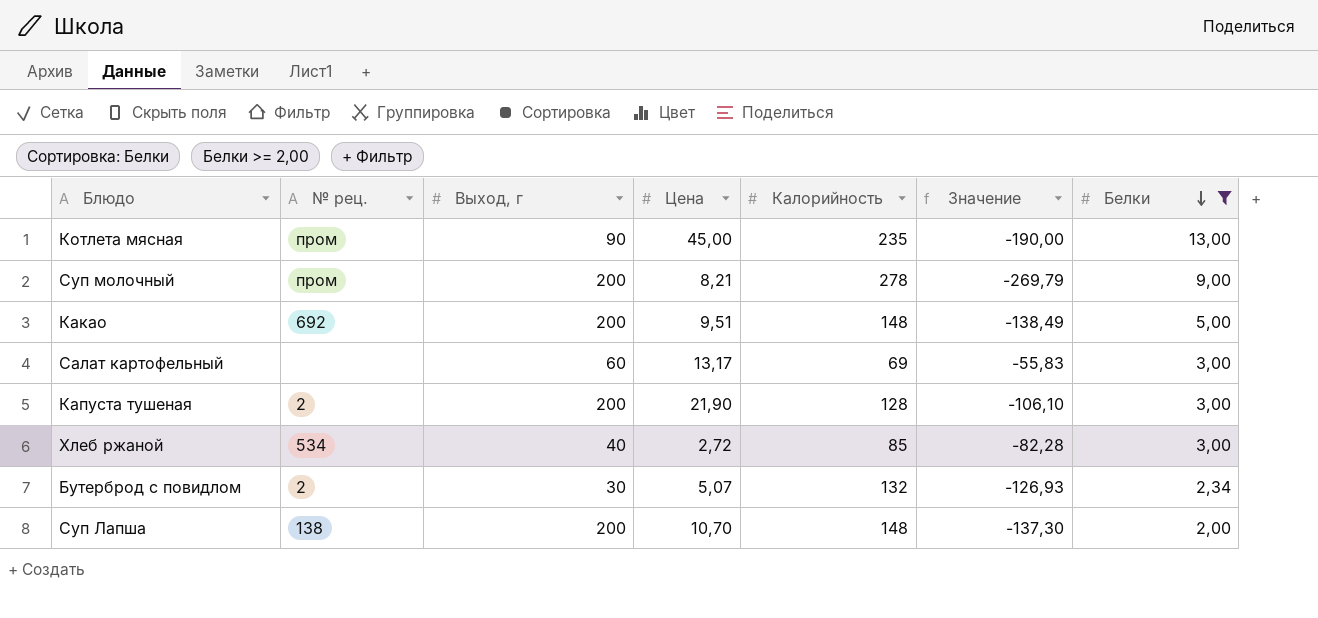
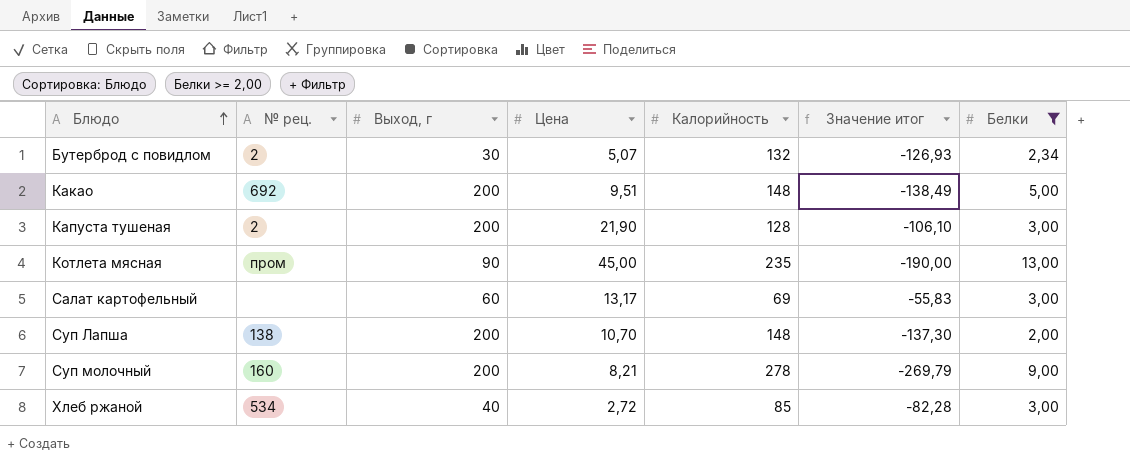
row order: Белки descending -> Блюдо ascending
column name: Значение -> Значение итог
Суп молочный | № рец.: пром -> 160

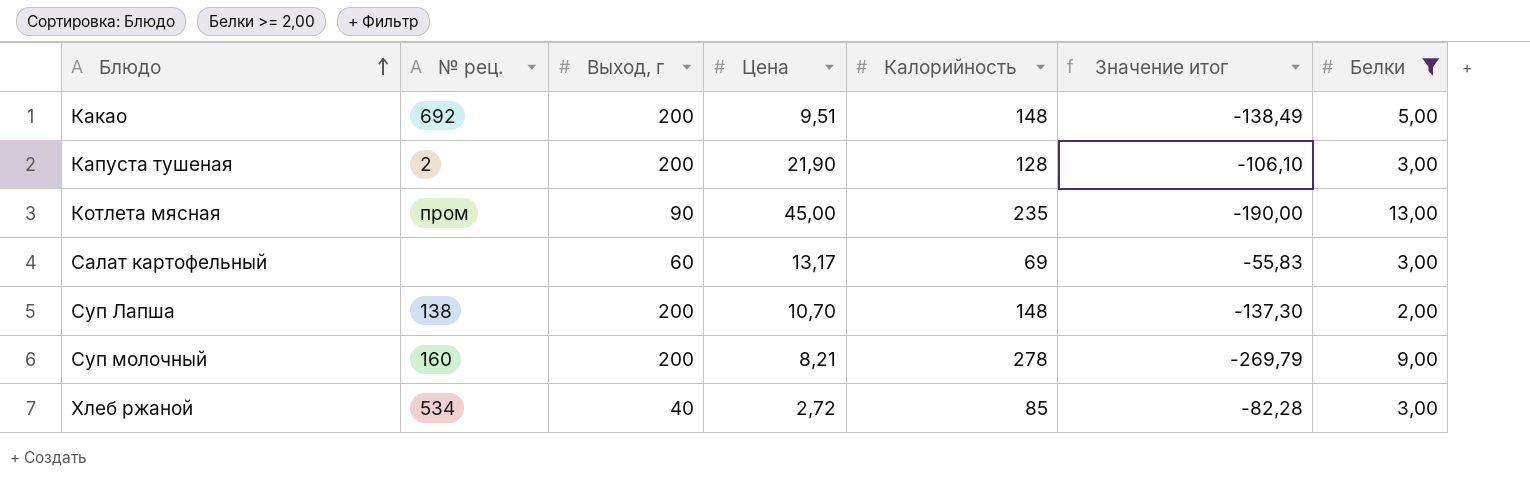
row Бутерброд с повидлом: 2 | 30 | 5,07 | 132 | -126,93 | 2,34 -> none

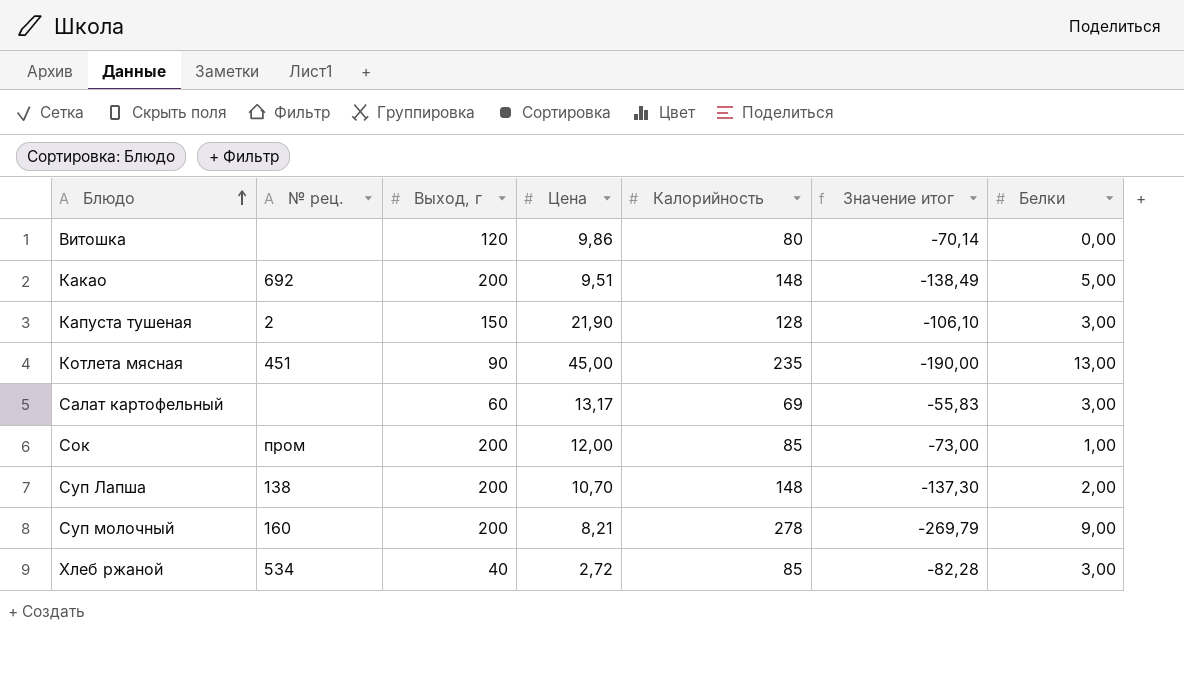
filter: Белки >= 2,00 -> none
Капуста тушеная | Выход, г: 200 -> 150
Котлета мясная | № рец.: пром -> 451

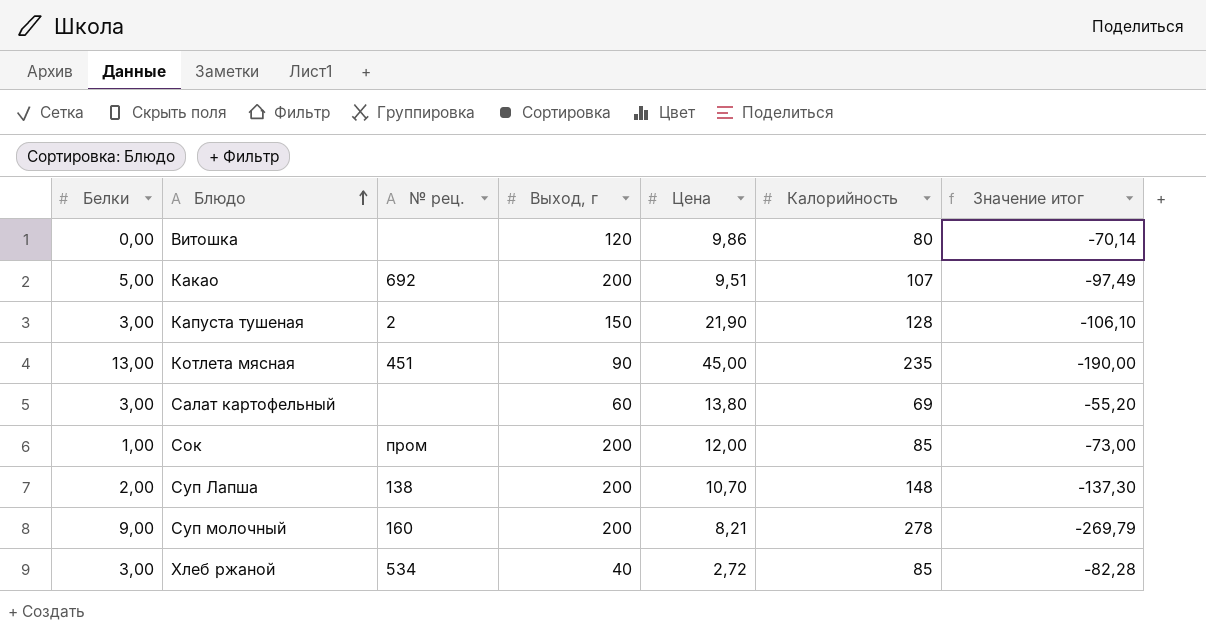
column Белки | position: 7 -> 1
Какао | Калорийность: 148 -> 107
Какао | Значение итог: -138,49 -> -97,49
Салат картофельный | Цена: 13,17 -> 13,80
Салат картофельный | Значение итог: -55,83 -> -55,20

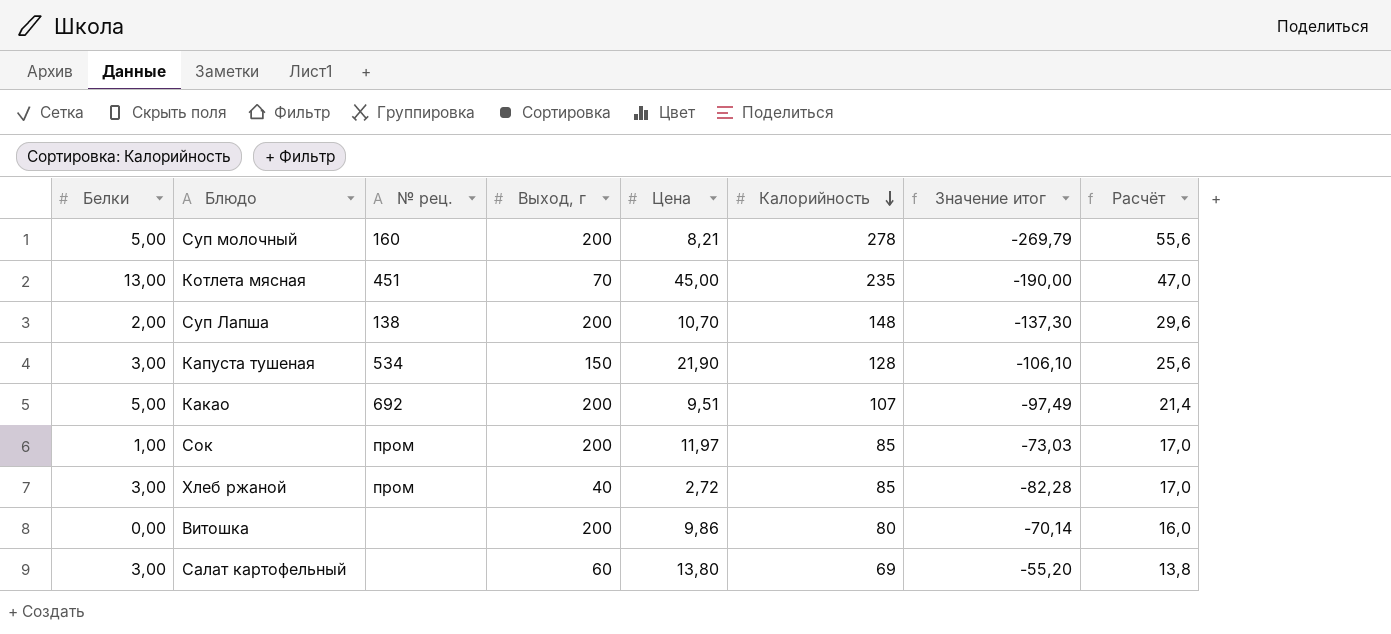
row order: Блюдо ascending -> Калорийность descending
column Расчёт | formula: none -> [Калорийность] * 0,2
Суп молочный | Белки: 9,00 -> 5,00
Котлета мясная | Выход, г: 90 -> 70
Капуста тушеная | № рец.: 2 -> 534
Сок | Цена: 12,00 -> 11,97
Сок | Значение итог: -73,00 -> -73,03
Хлеб ржаной | № рец.: 534 -> пром
Витошка | Выход, г: 120 -> 200

